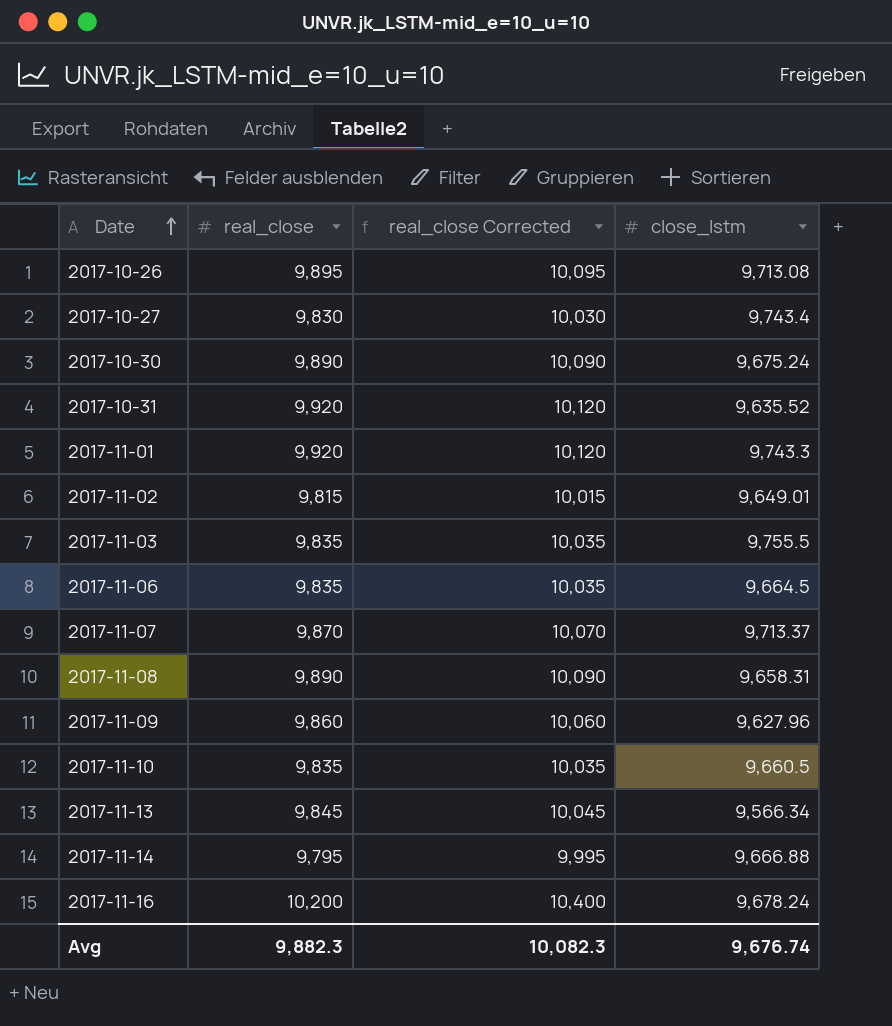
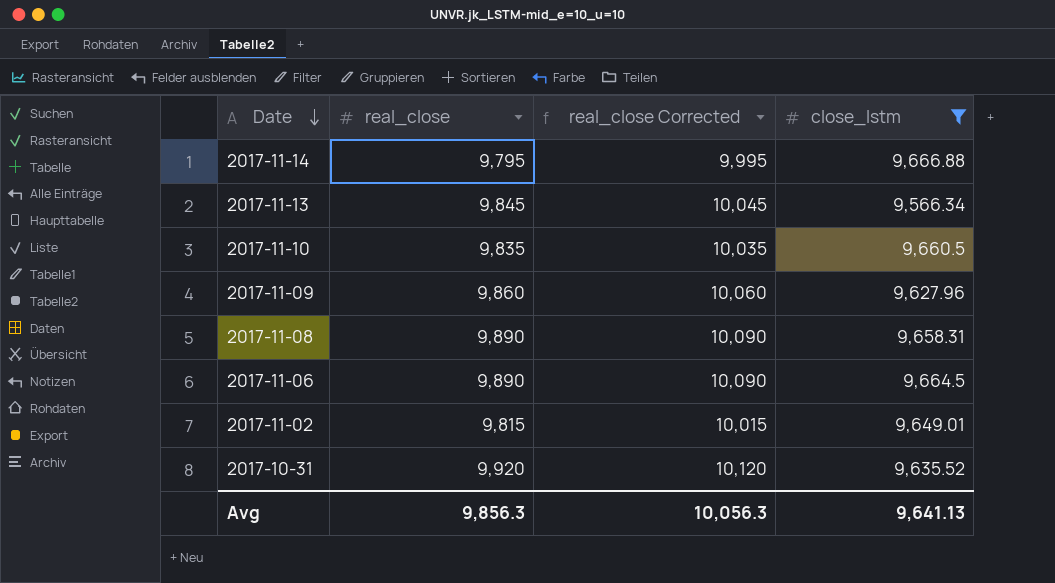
filter: none -> close_lstm <= 9,666.88
row order: Date ascending -> Date descending
2017-11-06 | real_close: 9,835 -> 9,890
2017-11-06 | real_close Corrected: 10,035 -> 10,090
Avg | real_close: 9,882.3 -> 9,856.3
Avg | real_close Corrected: 10,082.3 -> 10,056.3
Avg | close_lstm: 9,676.74 -> 9,641.13

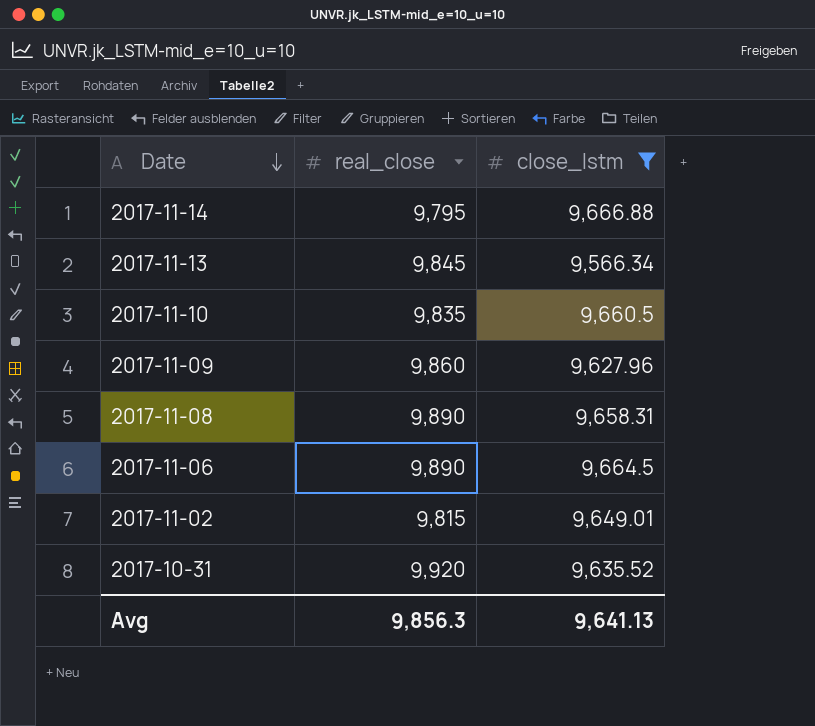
column real_close Corrected | formula: [real_close] + 200 -> none

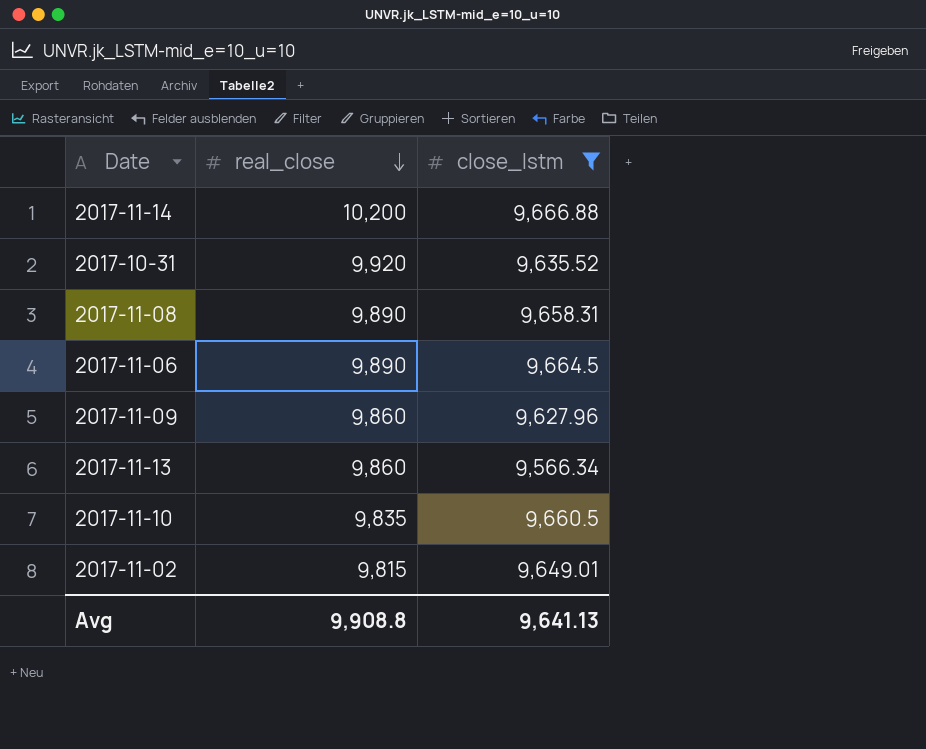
row order: Date descending -> real_close descending
2017-11-14 | real_close: 9,795 -> 10,200
2017-11-13 | real_close: 9,845 -> 9,860
Avg | real_close: 9,856.3 -> 9,908.8

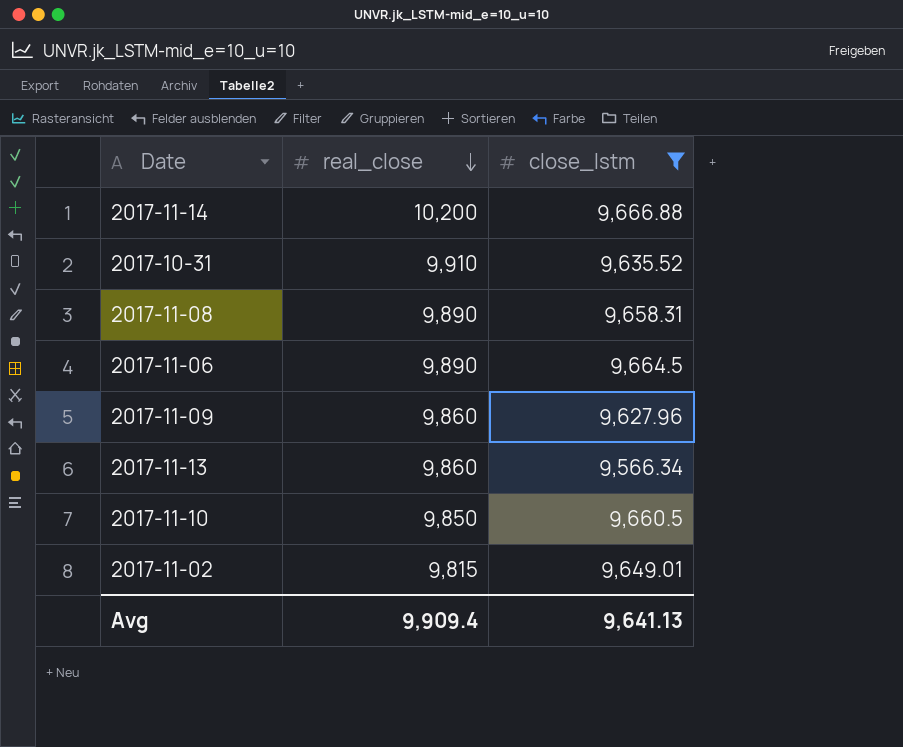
2017-10-31 | real_close: 9,920 -> 9,910
2017-11-10 | real_close: 9,835 -> 9,850
Avg | real_close: 9,908.8 -> 9,909.4

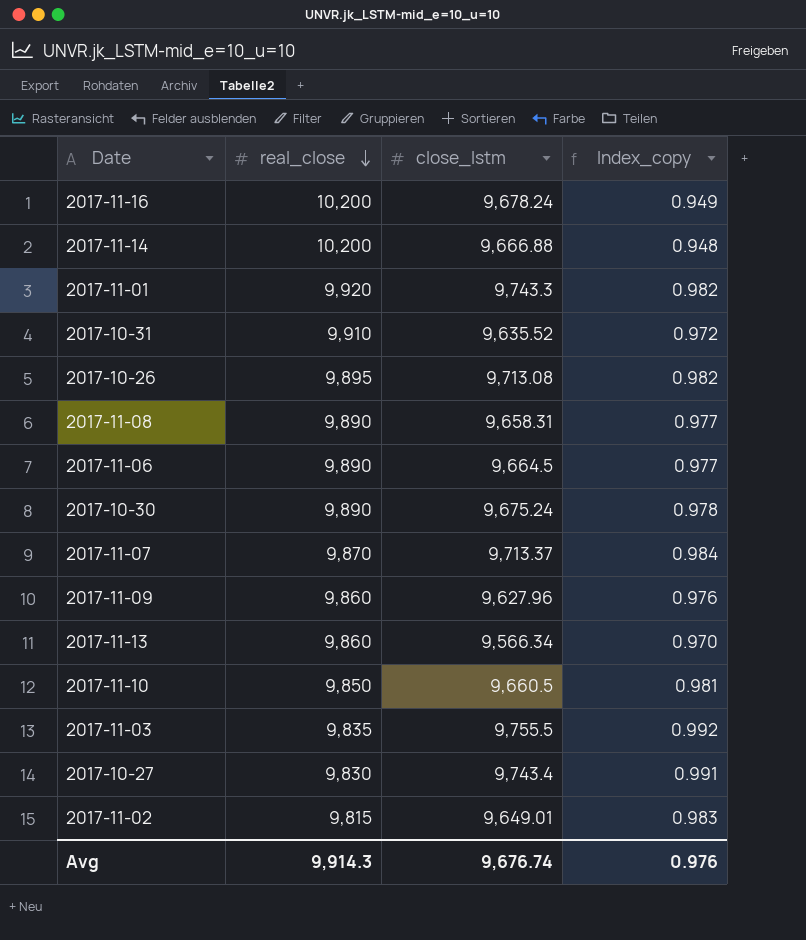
filter: close_lstm <= 9,666.88 -> none
column Index_copy | formula: none -> [close_lstm] / [real_close]
Avg | real_close: 9,909.4 -> 9,914.3
Avg | close_lstm: 9,641.13 -> 9,676.74

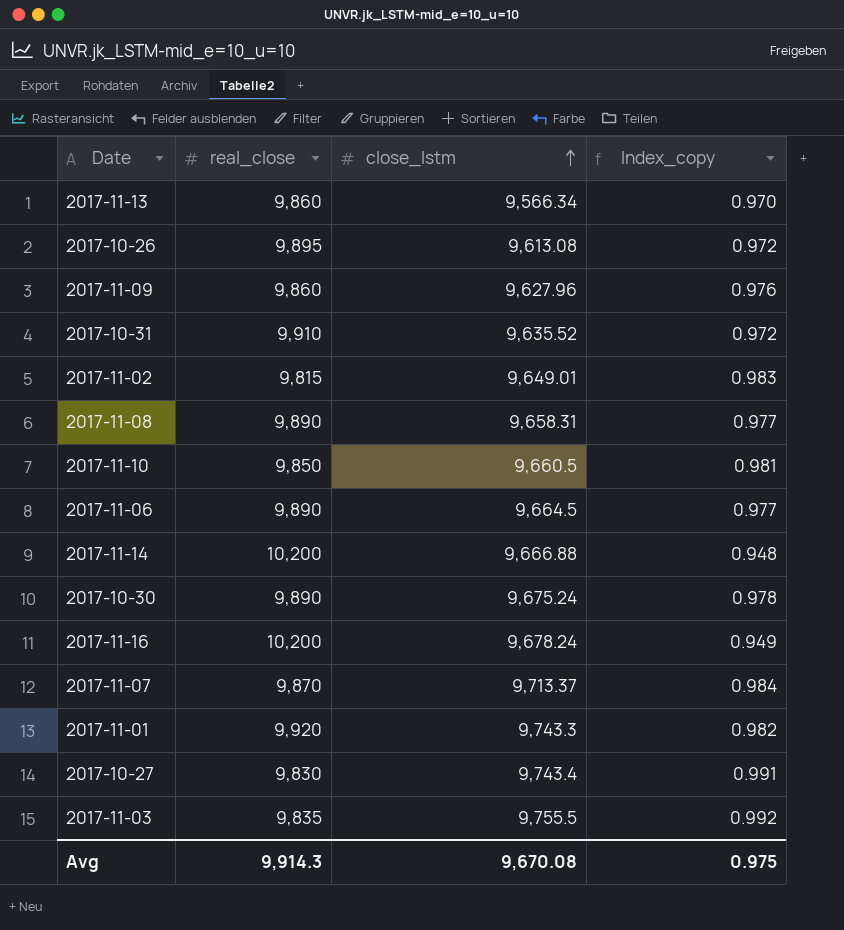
row order: real_close descending -> close_lstm ascending
2017-10-26 | close_lstm: 9,713.08 -> 9,613.08
2017-10-26 | Index_copy: 0.982 -> 0.972
Avg | close_lstm: 9,676.74 -> 9,670.08
Avg | Index_copy: 0.976 -> 0.975

